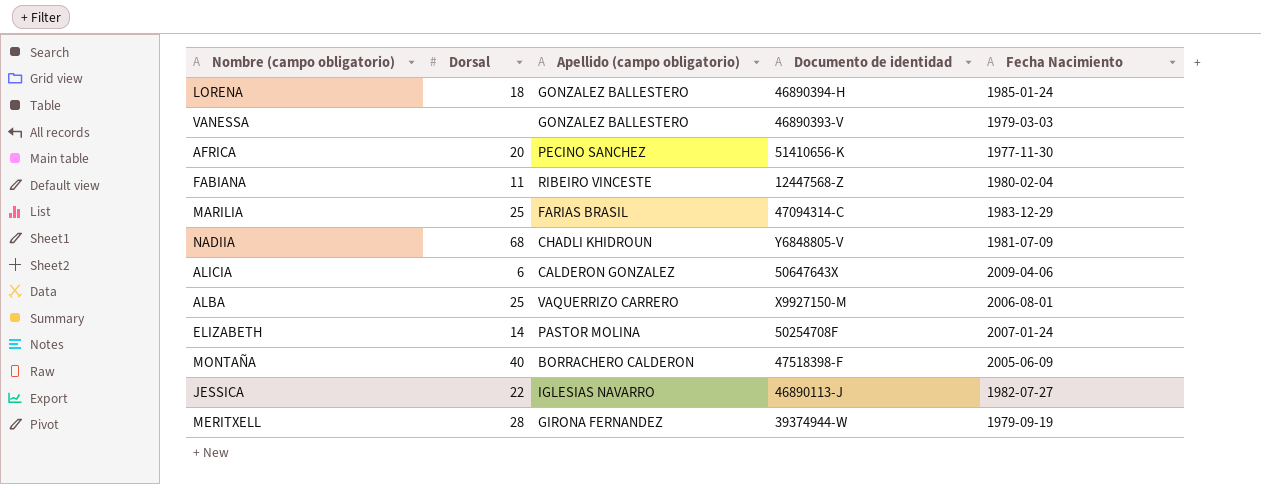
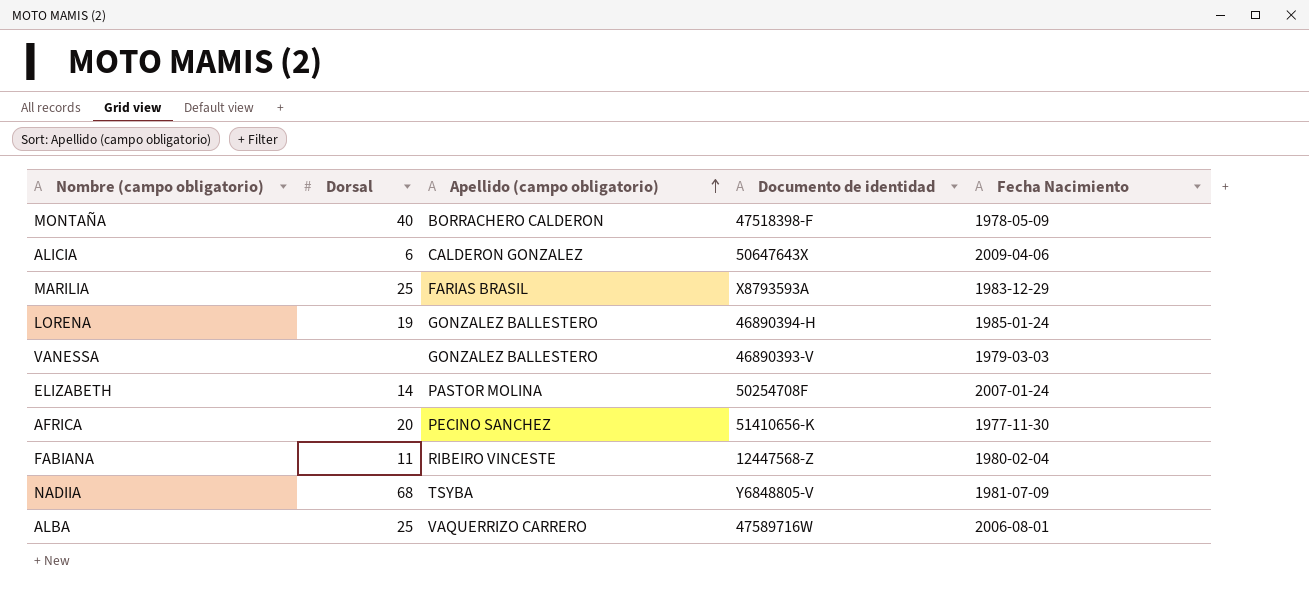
row order: none -> Apellido (campo obligatorio) ascending
row JESSICA: 22 | IGLESIAS NAVARRO | 46890113-J | 1982-07-27 -> none
row MERITXELL: 28 | GIRONA FERNANDEZ | 39374944-W | 1979-09-19 -> none
MONTAÑA | Fecha Nacimiento: 2005-06-09 -> 1978-05-09
MARILIA | Documento de identidad: 47094314-C -> X8793593A
LORENA | Dorsal: 18 -> 19
NADIIA | Apellido (campo obligatorio): CHADLI KHIDROUN -> TSYBA
ALBA | Documento de identidad: X9927150-M -> 47589716W

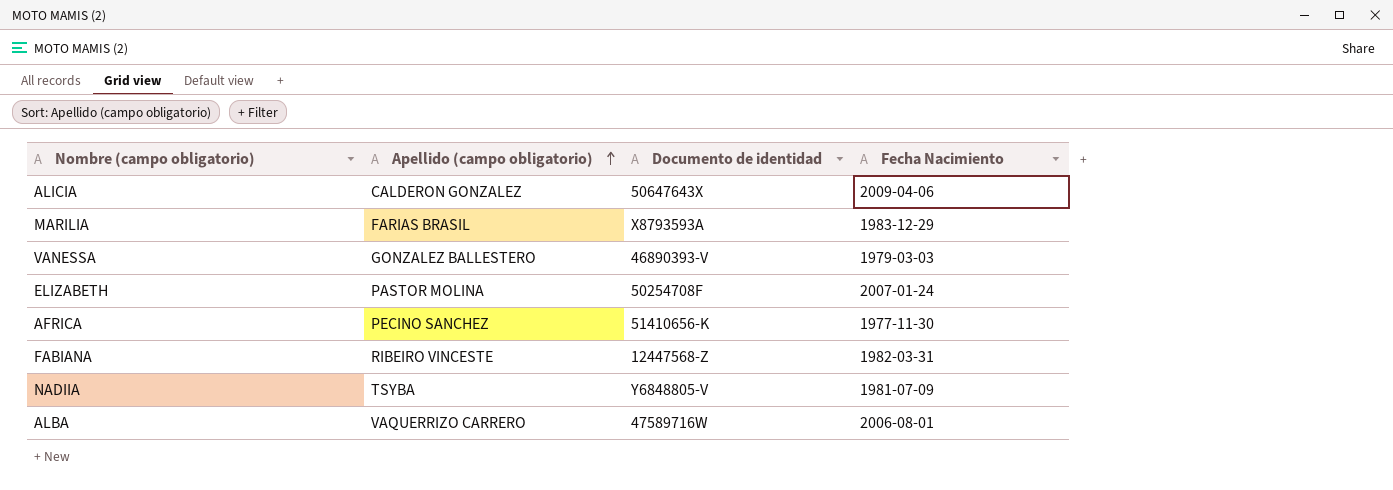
column Dorsal | position: 2 -> none
row MONTAÑA: 40 | BORRACHERO CALDERON | 47518398-F | 1978-05-09 -> none
row LORENA: 19 | GONZALEZ BALLESTERO | 46890394-H | 1985-01-24 -> none
FABIANA | Fecha Nacimiento: 1980-02-04 -> 1982-03-31

